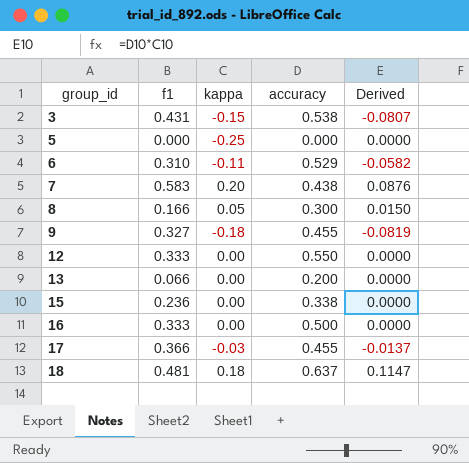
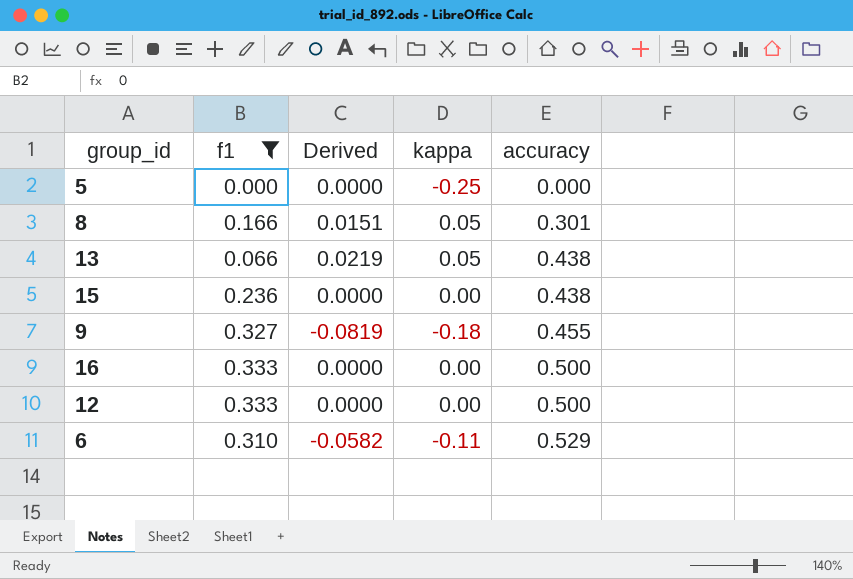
filter: none -> f1 <= 0.333
row order: group_id ascending -> accuracy ascending
column Derived | position: 5 -> 3
8 | Derived: 0.0150 -> 0.0151
8 | accuracy: 0.300 -> 0.301
13 | Derived: 0.0000 -> 0.0219
13 | kappa: 0.00 -> 0.05
13 | accuracy: 0.200 -> 0.438
15 | accuracy: 0.338 -> 0.438
12 | accuracy: 0.550 -> 0.500

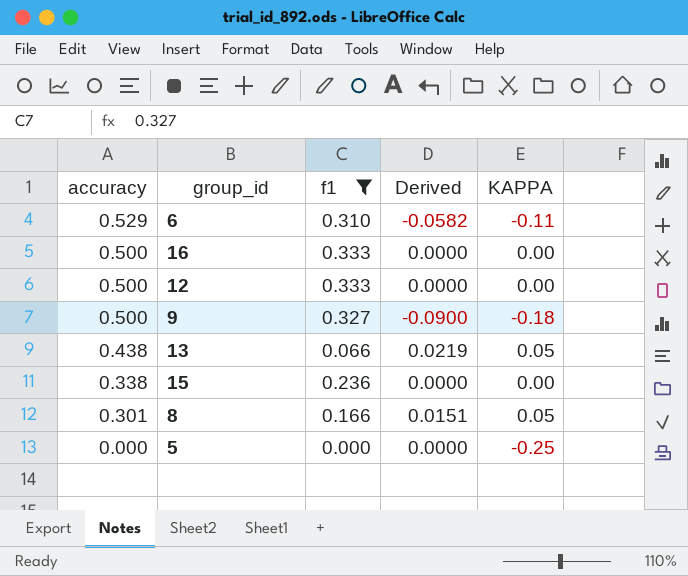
row order: accuracy ascending -> accuracy descending
column accuracy | position: 5 -> 1
column name: kappa -> KAPPA
9 | accuracy: 0.455 -> 0.500
9 | Derived: -0.0819 -> -0.0900
15 | accuracy: 0.438 -> 0.338

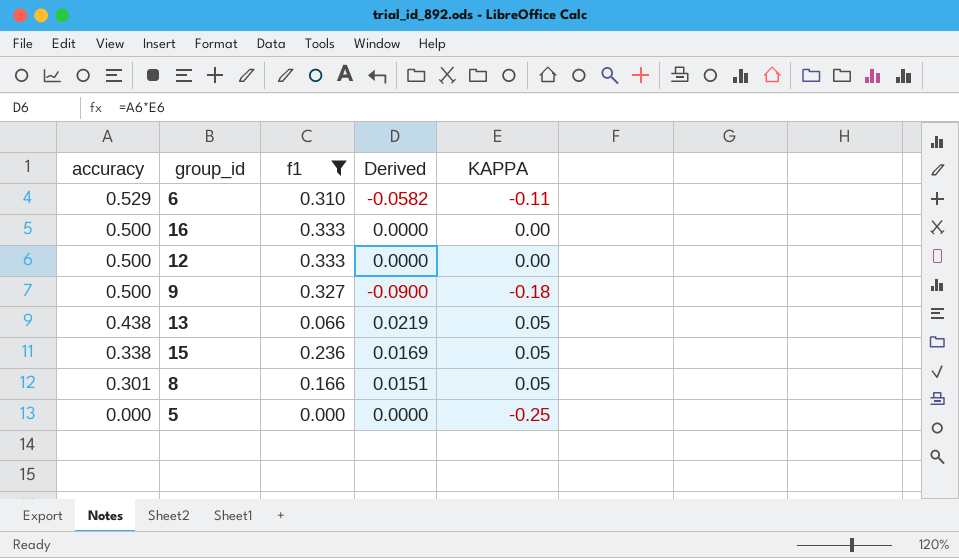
15 | Derived: 0.0000 -> 0.0169
15 | KAPPA: 0.00 -> 0.05

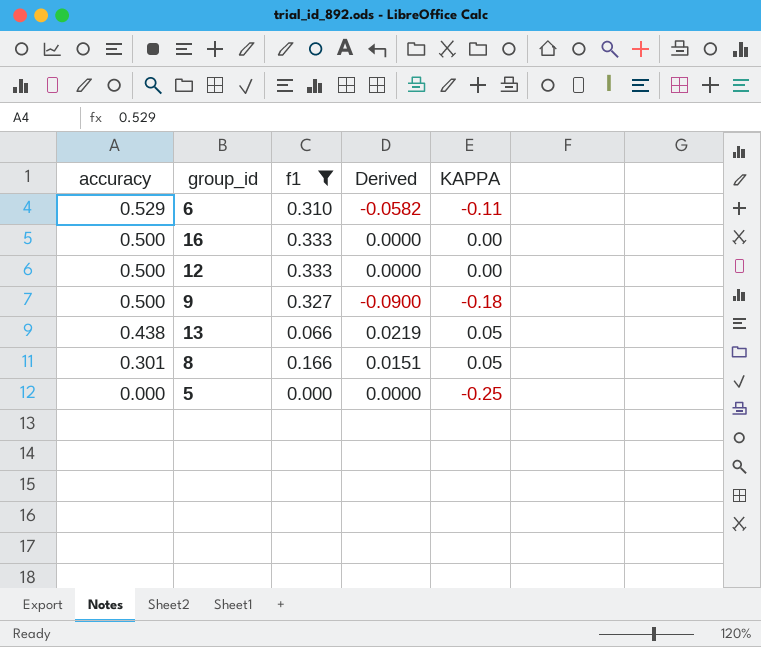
row 15: 0.338 | 0.236 | 0.0169 | 0.05 -> none

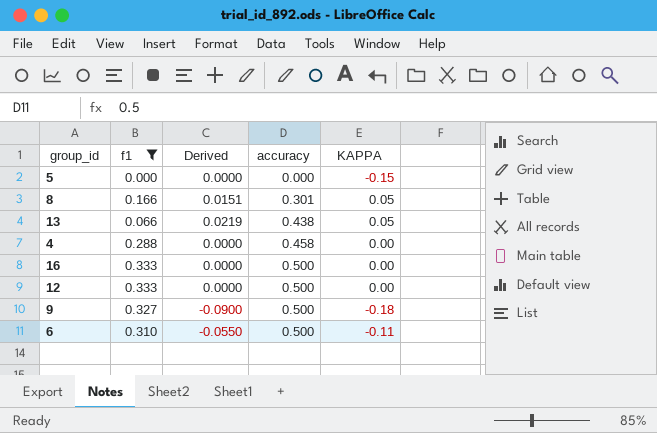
row order: accuracy descending -> accuracy ascending
column accuracy | position: 1 -> 4
5 | KAPPA: -0.25 -> -0.15
row 4: none -> 0.288 | 0.0000 | 0.458 | 0.00
6 | Derived: -0.0582 -> -0.0550
6 | accuracy: 0.529 -> 0.500

